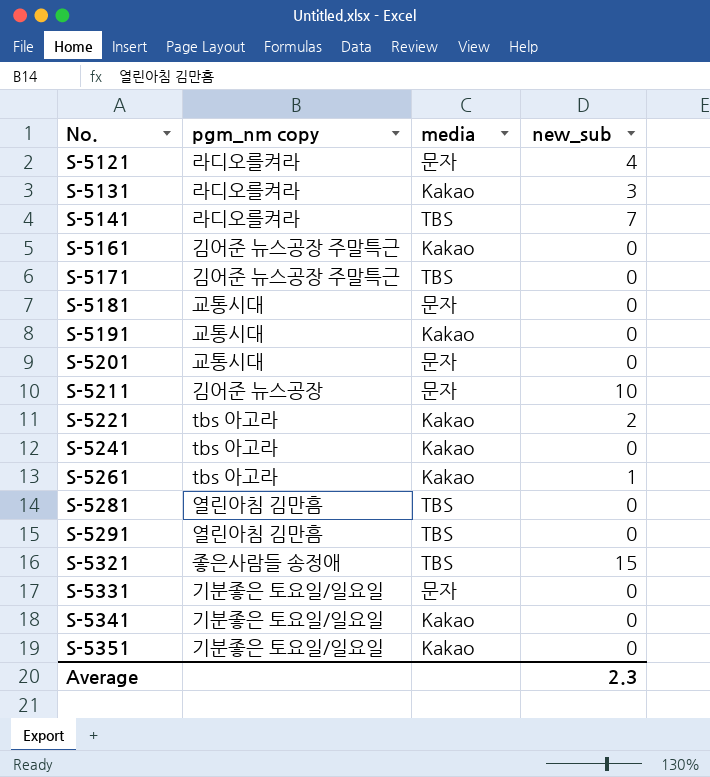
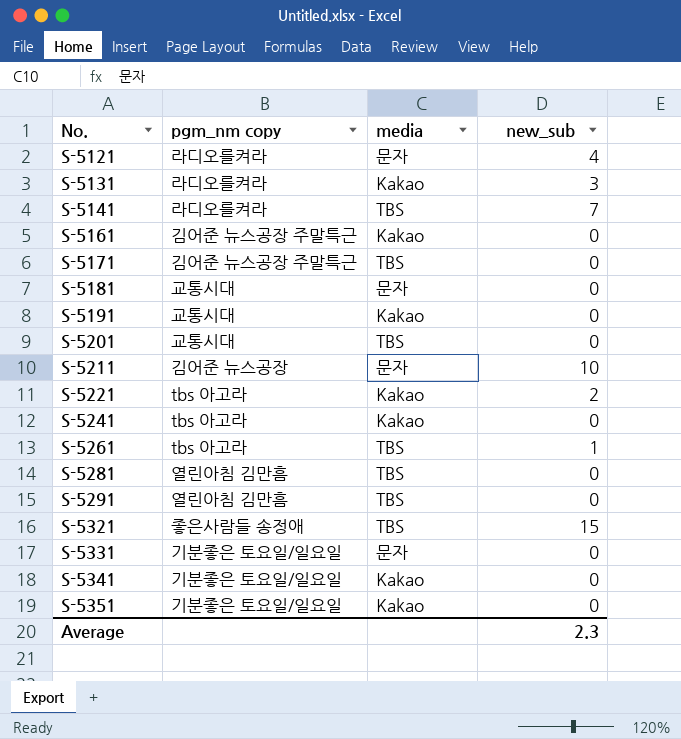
S-5201 | media: 문자 -> TBS
S-5261 | media: Kakao -> TBS

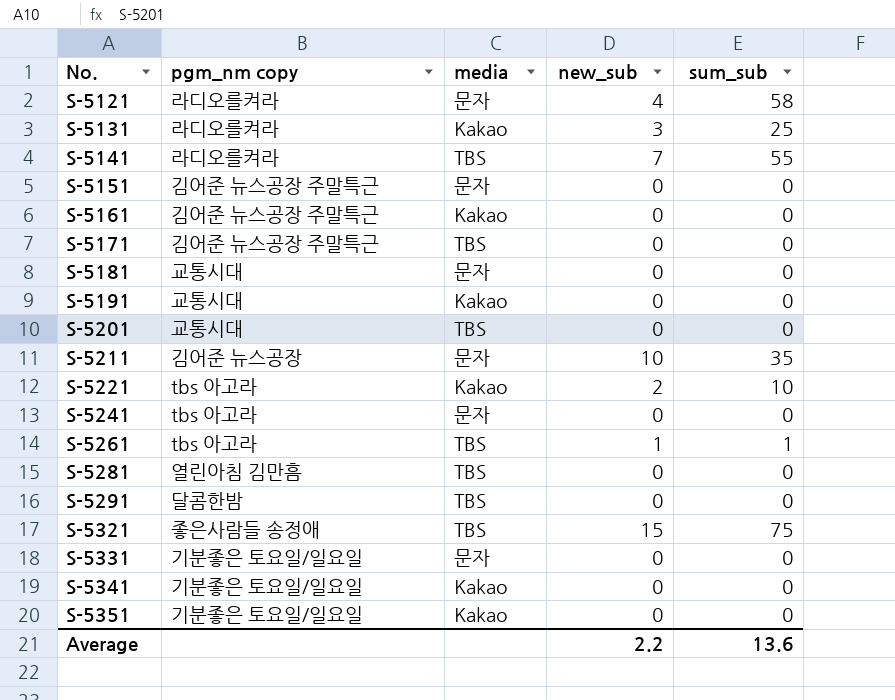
column sum_sub | position: none -> 5
row S-5151: none -> 김어준 뉴스공장 주말특근 | 문자 | 0 | 0
S-5241 | media: Kakao -> 문자
S-5291 | pgm_nm copy: 열린아침 김만흠 -> 달콤한밤
Average | new_sub: 2.3 -> 2.2

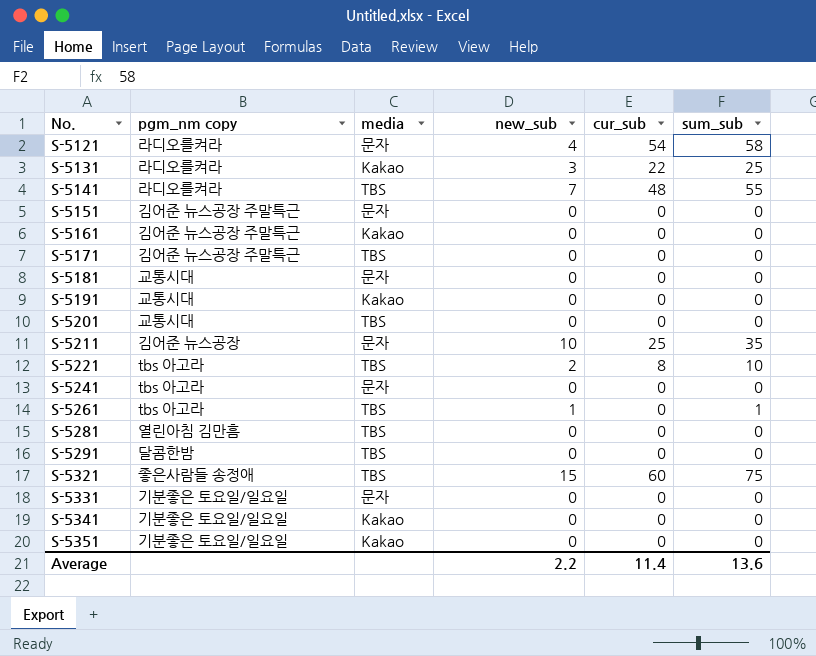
column cur_sub | position: none -> 5
S-5221 | media: Kakao -> TBS

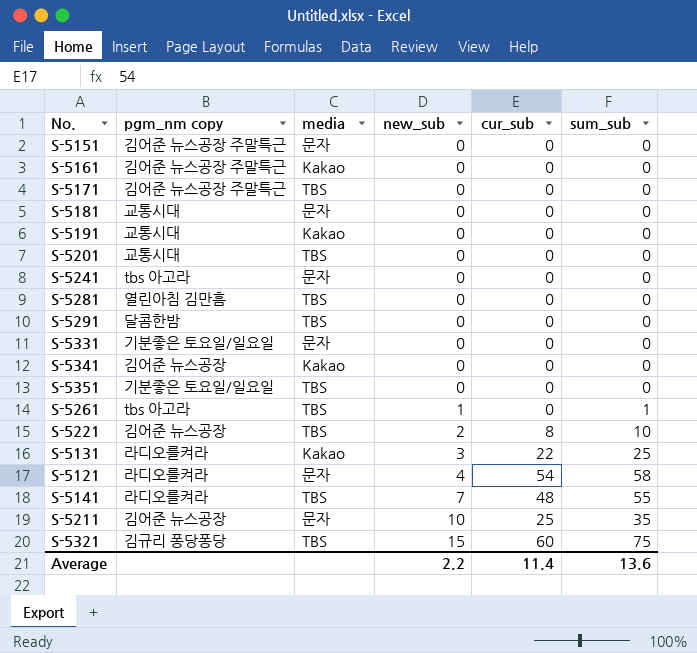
row order: No. ascending -> new_sub ascending
S-5341 | pgm_nm copy: 기분좋은 토요일/일요일 -> 김어준 뉴스공장
S-5351 | media: Kakao -> TBS
S-5221 | pgm_nm copy: tbs 아고라 -> 김어준 뉴스공장
S-5321 | pgm_nm copy: 좋은사람들 송정애 -> 김규리 퐁당퐁당

